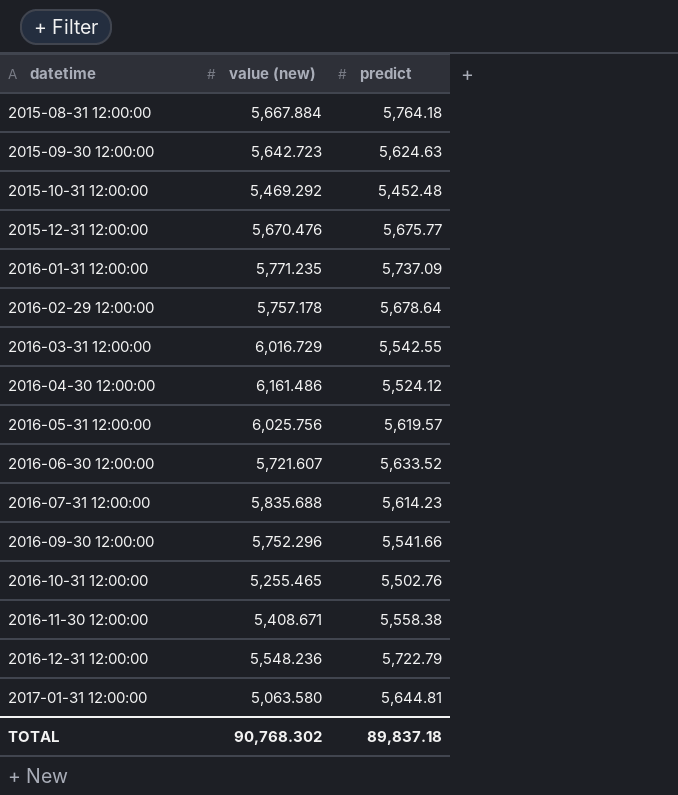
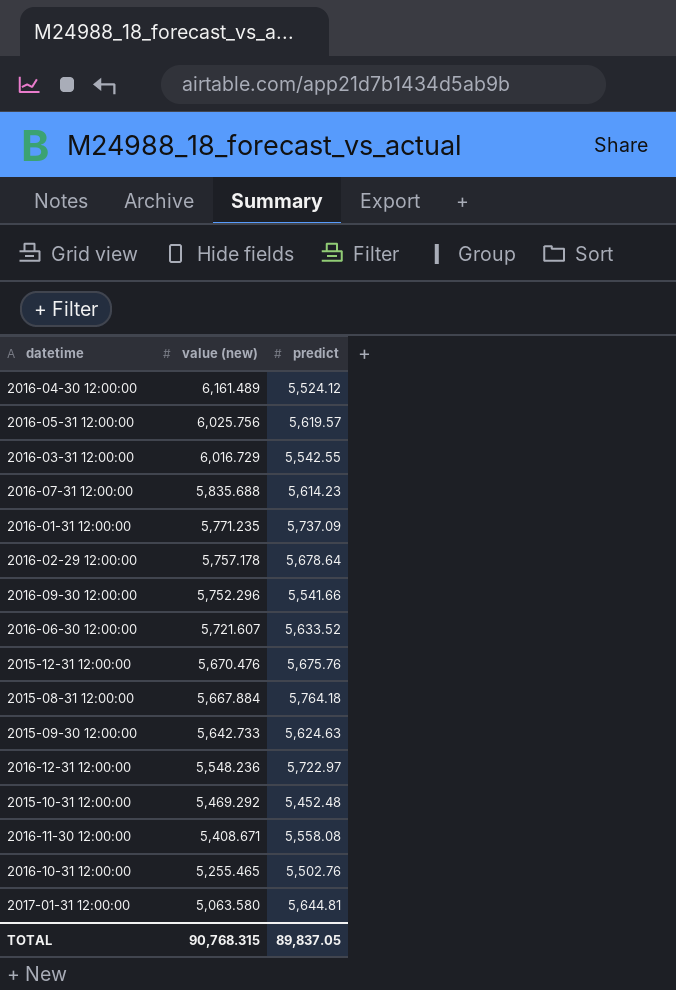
row order: datetime ascending -> value (new) descending
2016-04-30 12:00:00 | value (new): 6,161.486 -> 6,161.489
2015-12-31 12:00:00 | predict: 5,675.77 -> 5,675.76
2015-09-30 12:00:00 | value (new): 5,642.723 -> 5,642.733
2016-12-31 12:00:00 | predict: 5,722.79 -> 5,722.97
2016-11-30 12:00:00 | predict: 5,558.38 -> 5,558.08
TOTAL | value (new): 90,768.302 -> 90,768.315
TOTAL | predict: 89,837.18 -> 89,837.05

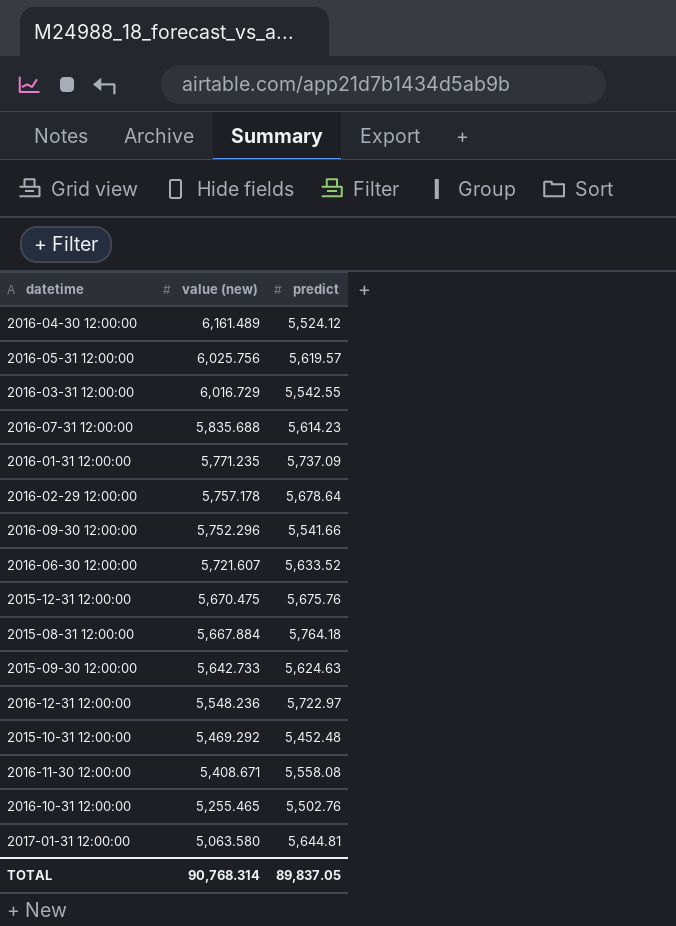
2015-12-31 12:00:00 | value (new): 5,670.476 -> 5,670.475
TOTAL | value (new): 90,768.315 -> 90,768.314

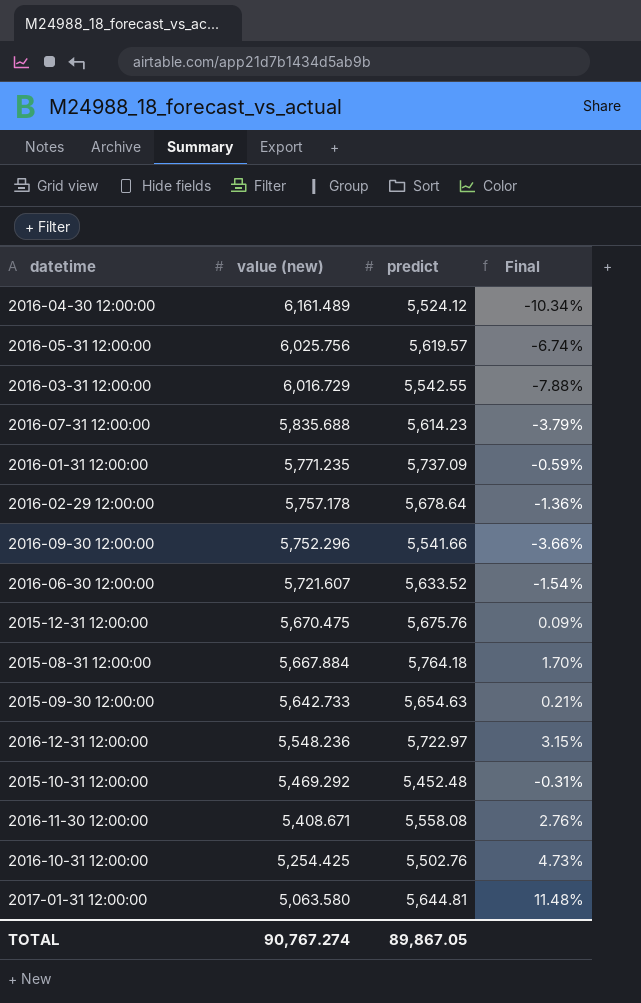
column Final | formula: none -> ([predict] - [value (new)]) / [value (new)]
2015-09-30 12:00:00 | predict: 5,624.63 -> 5,654.63
2016-10-31 12:00:00 | value (new): 5,255.465 -> 5,254.425
TOTAL | value (new): 90,768.314 -> 90,767.274
TOTAL | predict: 89,837.05 -> 89,867.05

